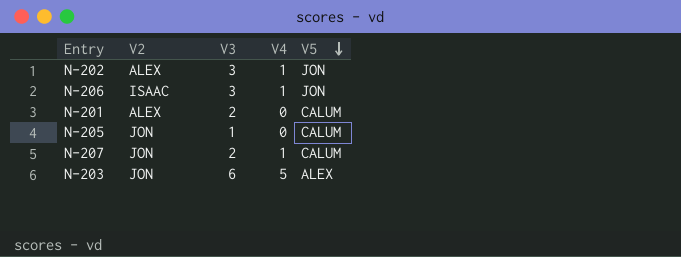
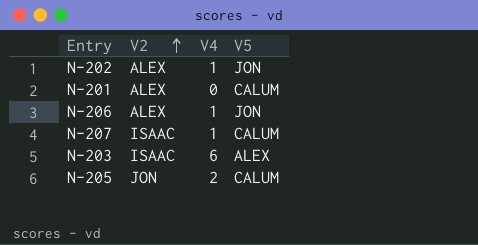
row order: V5 descending -> V2 ascending
column V3 | position: 3 -> none
N-206 | V2: ISAAC -> ALEX
N-207 | V2: JON -> ISAAC
N-203 | V2: JON -> ISAAC
N-203 | V4: 5 -> 6
N-205 | V4: 0 -> 2

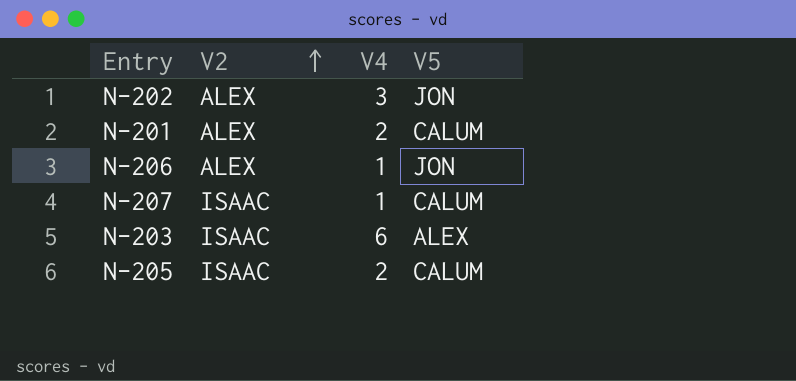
N-202 | V4: 1 -> 3
N-201 | V4: 0 -> 2
N-205 | V2: JON -> ISAAC

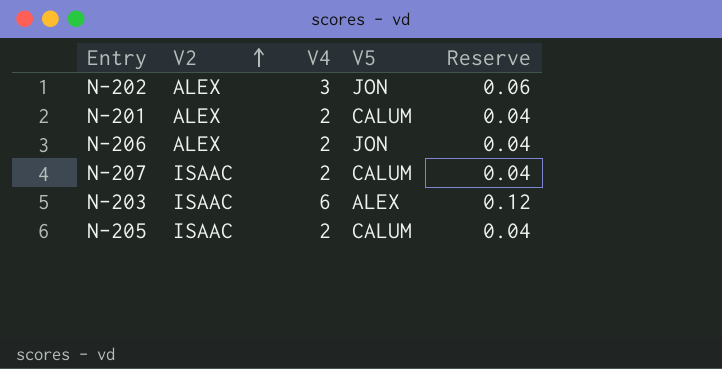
column Reserve | formula: none -> [V4] * 0.02
N-206 | V4: 1 -> 2
N-207 | V4: 1 -> 2

